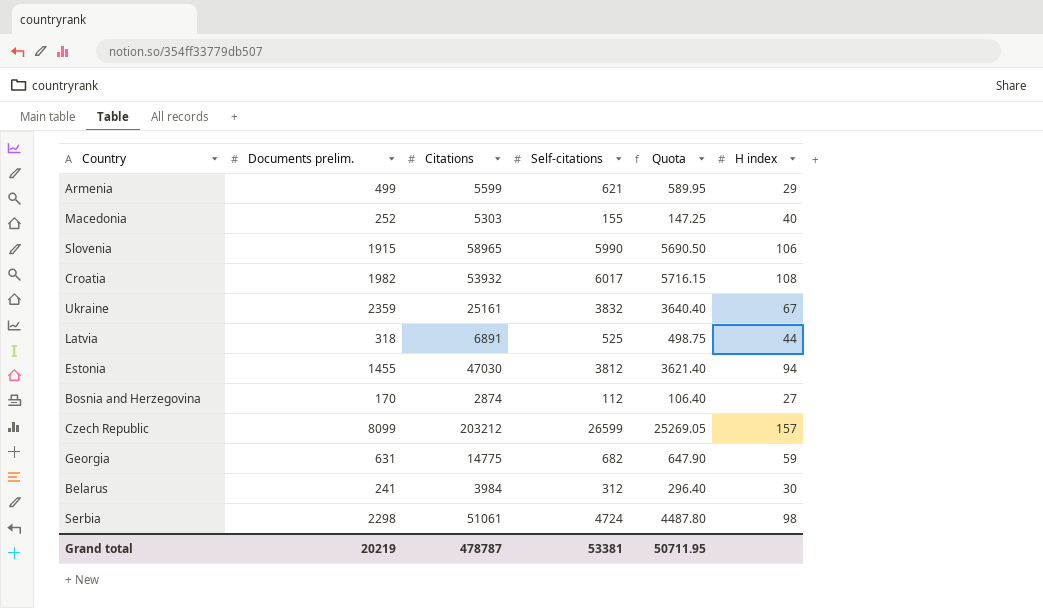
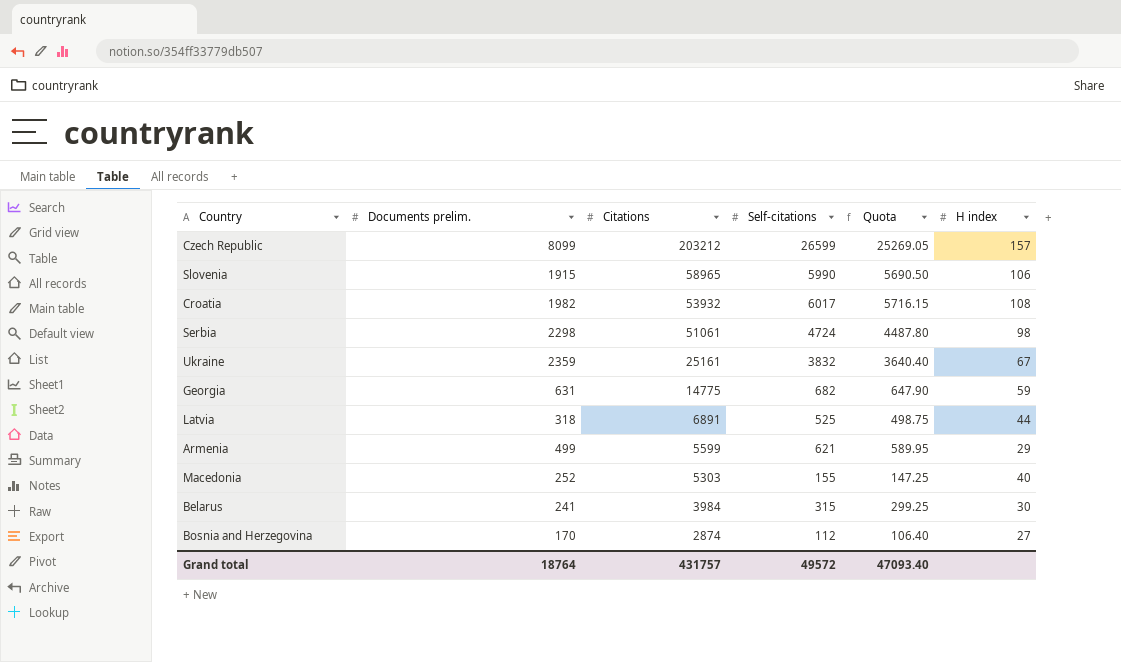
row order: none -> Citations descending
row Estonia: 1455 | 47030 | 3812 | 3621.40 | 94 -> none
Belarus | Self-citations: 312 -> 315
Belarus | Quota: 296.40 -> 299.25
Grand total | Documents prelim.: 20219 -> 18764
Grand total | Citations: 478787 -> 431757
Grand total | Self-citations: 53381 -> 49572
Grand total | Quota: 50711.95 -> 47093.40

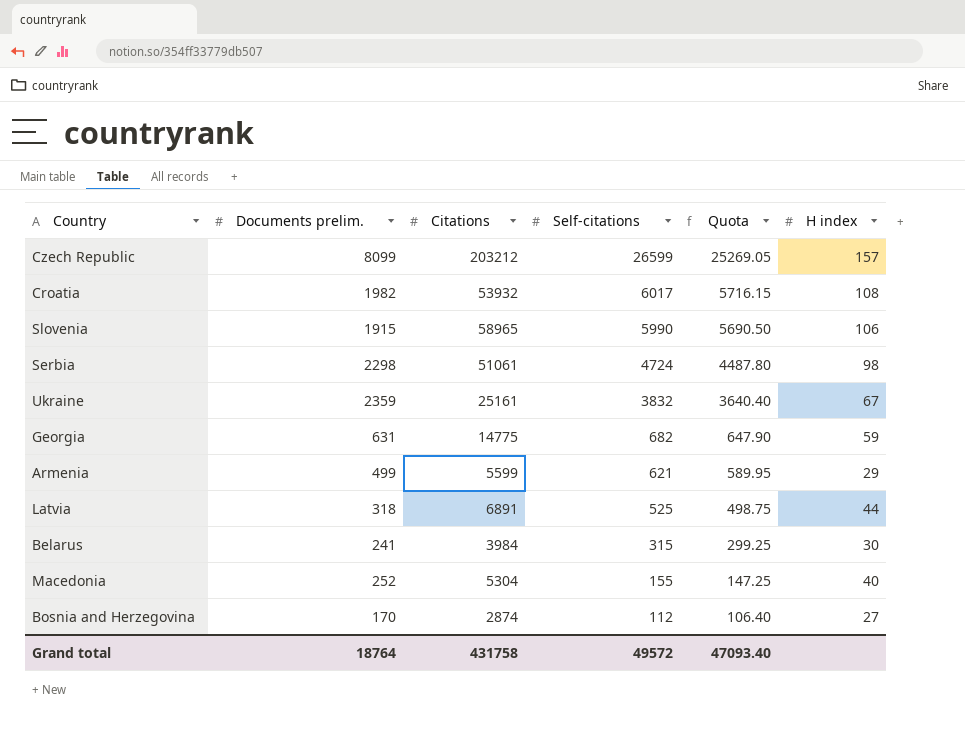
row order: Citations descending -> Self-citations descending
Macedonia | Citations: 5303 -> 5304
Grand total | Citations: 431757 -> 431758

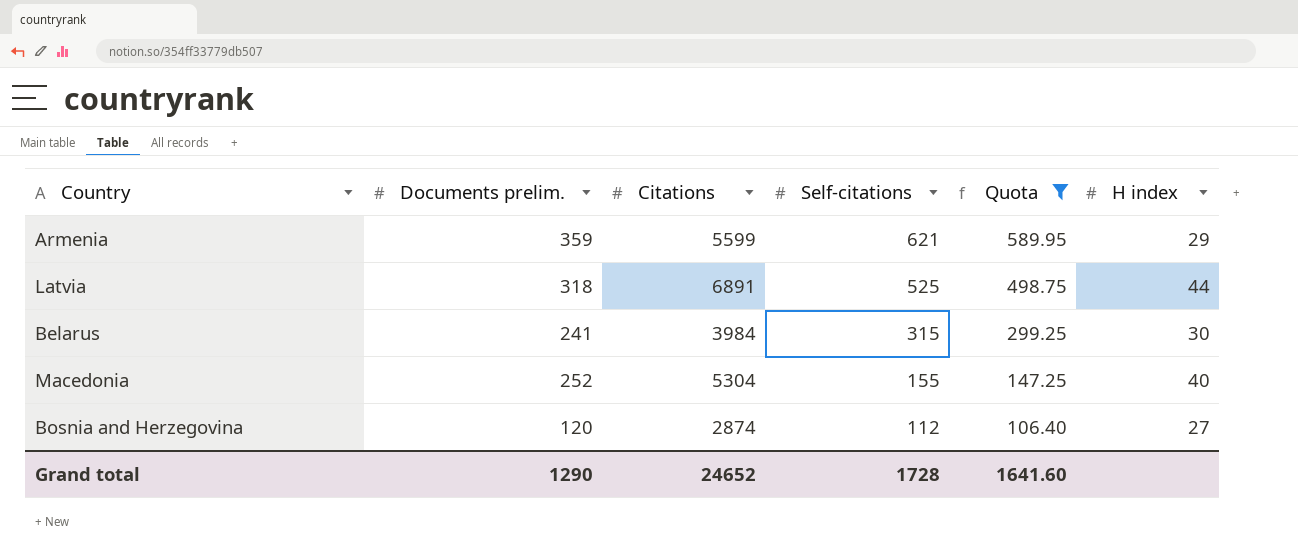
filter: none -> Quota <= 589.95
Armenia | Documents prelim.: 499 -> 359
Bosnia and Herzegovina | Documents prelim.: 170 -> 120
Grand total | Documents prelim.: 18764 -> 1290
Grand total | Citations: 431758 -> 24652
Grand total | Self-citations: 49572 -> 1728
Grand total | Quota: 47093.40 -> 1641.60

